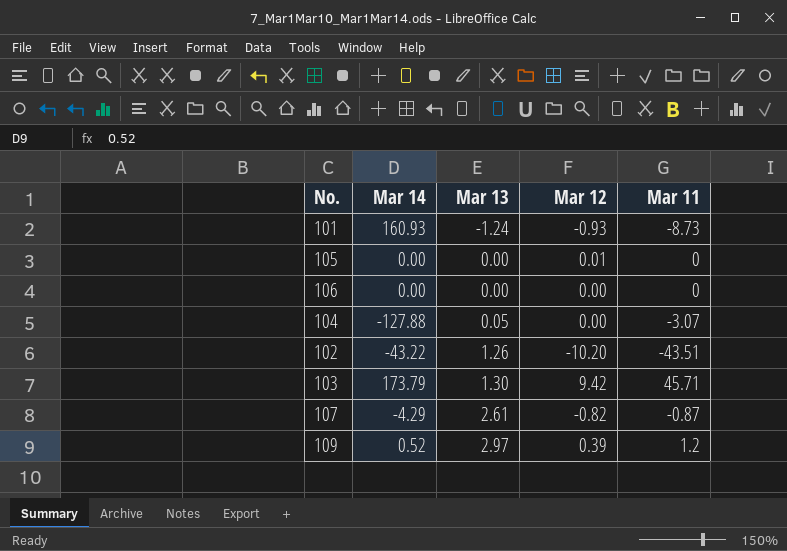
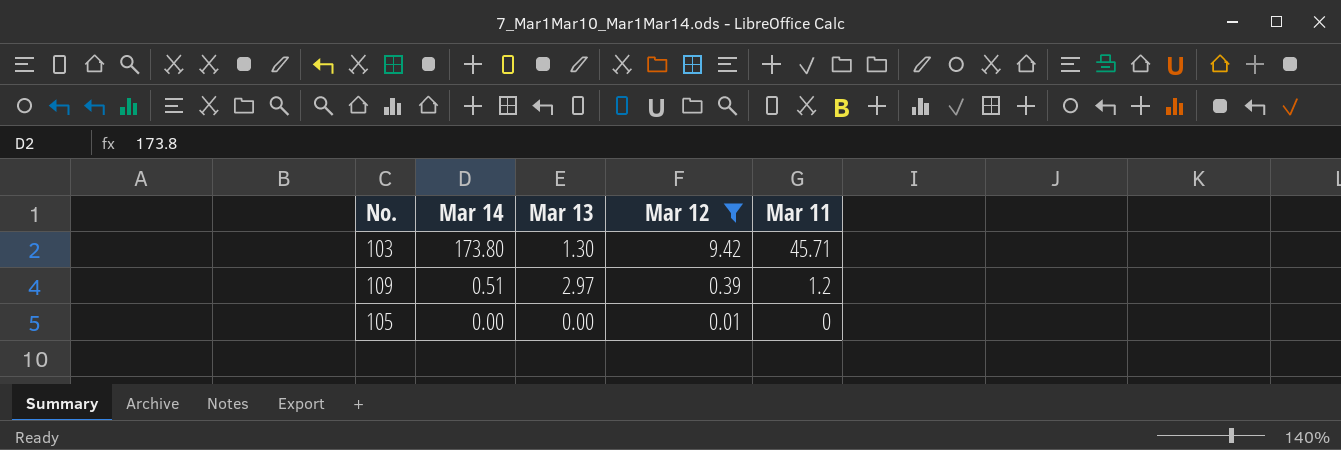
filter: none -> Mar 12 >= 0.01
row order: Mar 13 ascending -> Mar 14 descending
103 | Mar 14: 173.79 -> 173.80
109 | Mar 14: 0.52 -> 0.51

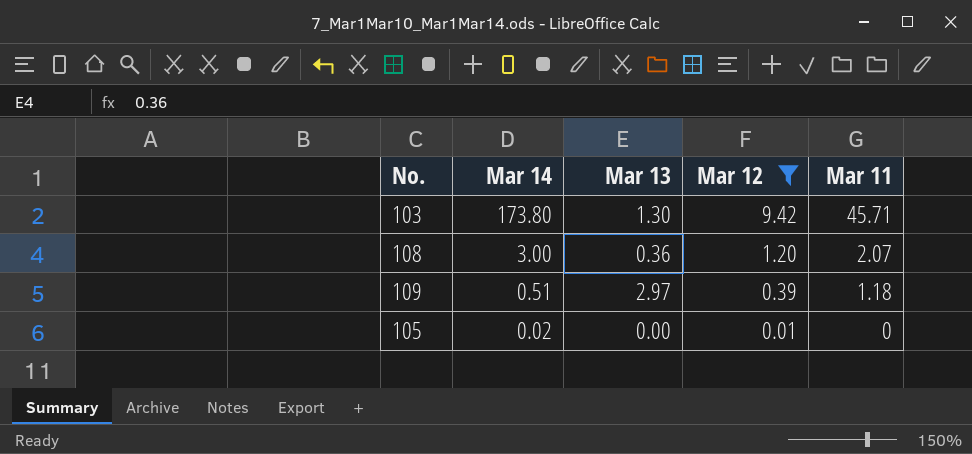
row 108: none -> 3.00 | 0.36 | 1.20 | 2.07
109 | Mar 11: 1.2 -> 1.18
105 | Mar 14: 0.00 -> 0.02

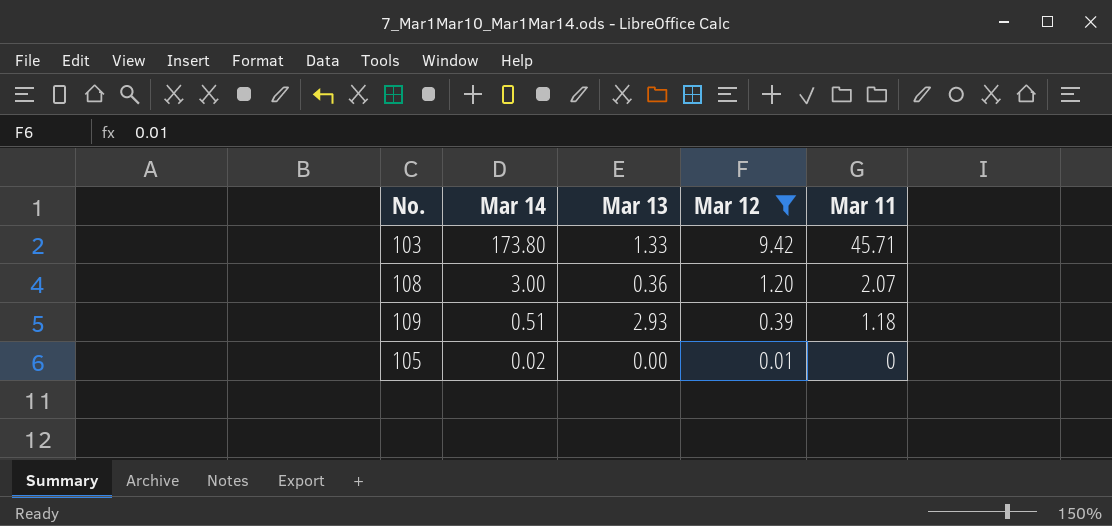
103 | Mar 13: 1.30 -> 1.33
109 | Mar 13: 2.97 -> 2.93

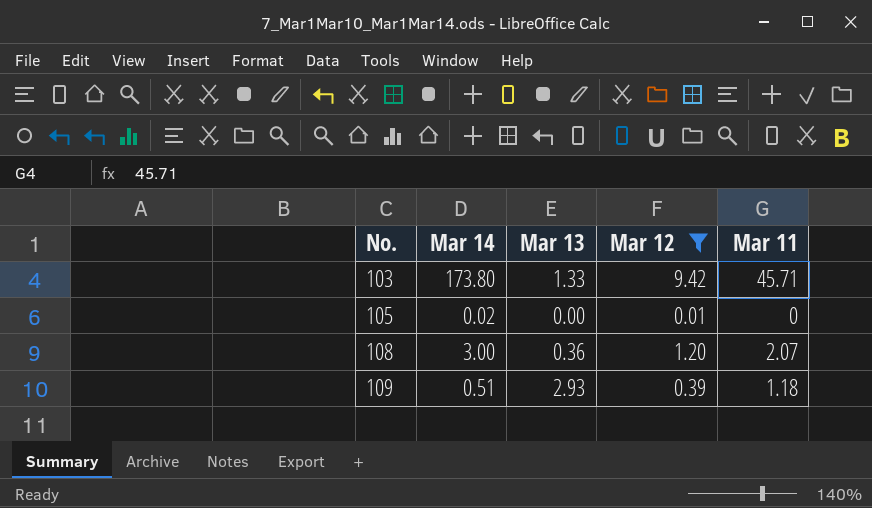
row order: Mar 14 descending -> No. ascending

